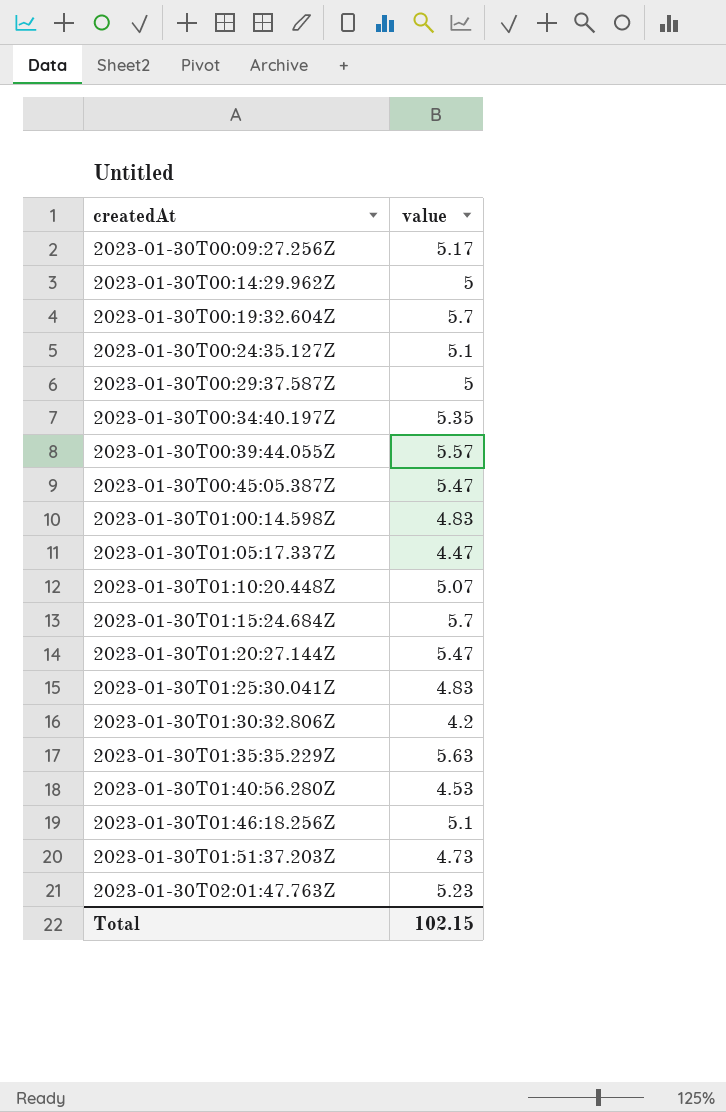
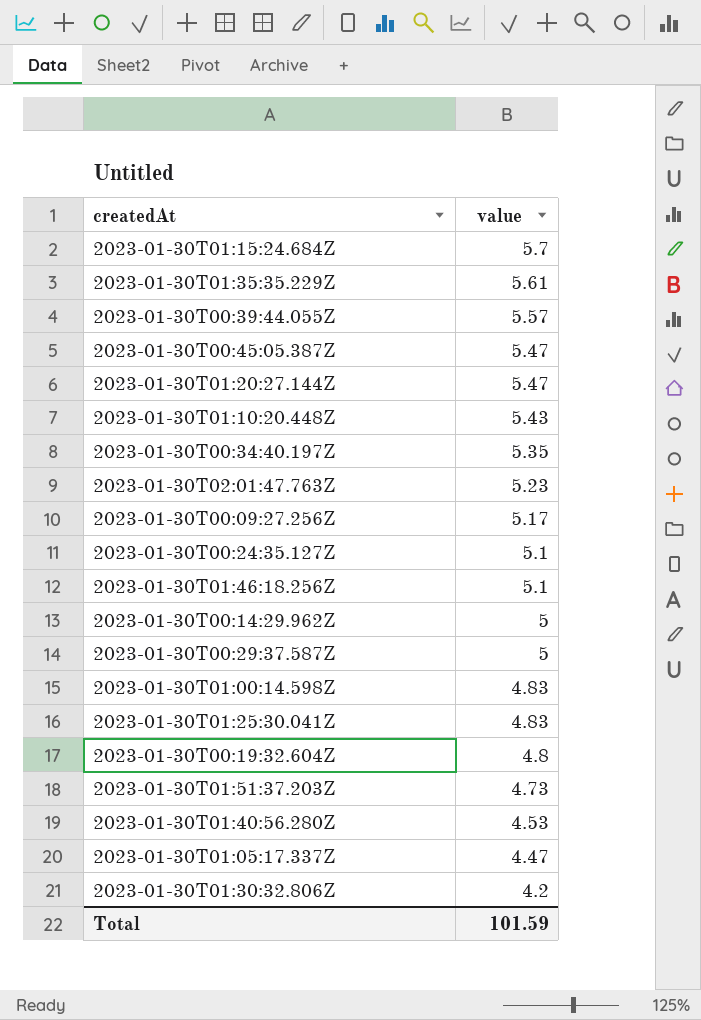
row order: createdAt ascending -> value descending
2023-01-30T01:35:35.229Z | value: 5.63 -> 5.61
2023-01-30T01:10:20.448Z | value: 5.07 -> 5.43
2023-01-30T00:19:32.604Z | value: 5.7 -> 4.8
Total | value: 102.15 -> 101.59

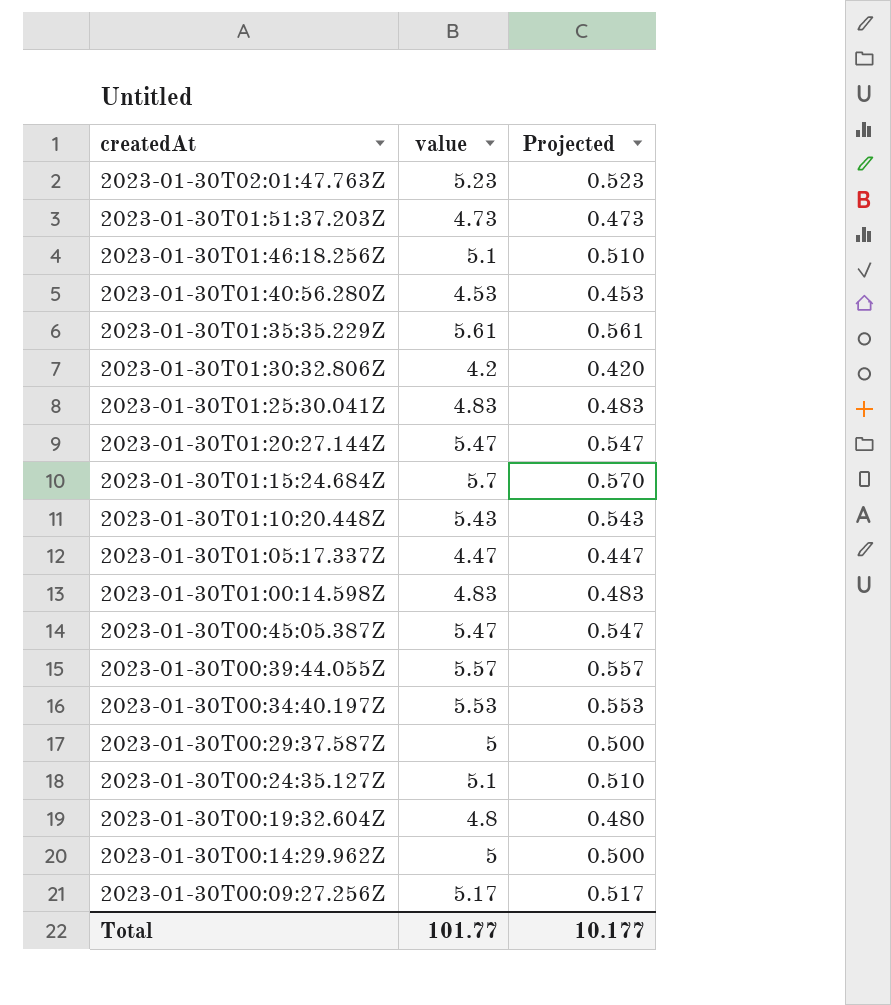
row order: value descending -> createdAt descending
column Projected | formula: none -> [value] * 0.1
2023-01-30T00:34:40.197Z | value: 5.35 -> 5.53
Total | value: 101.59 -> 101.77

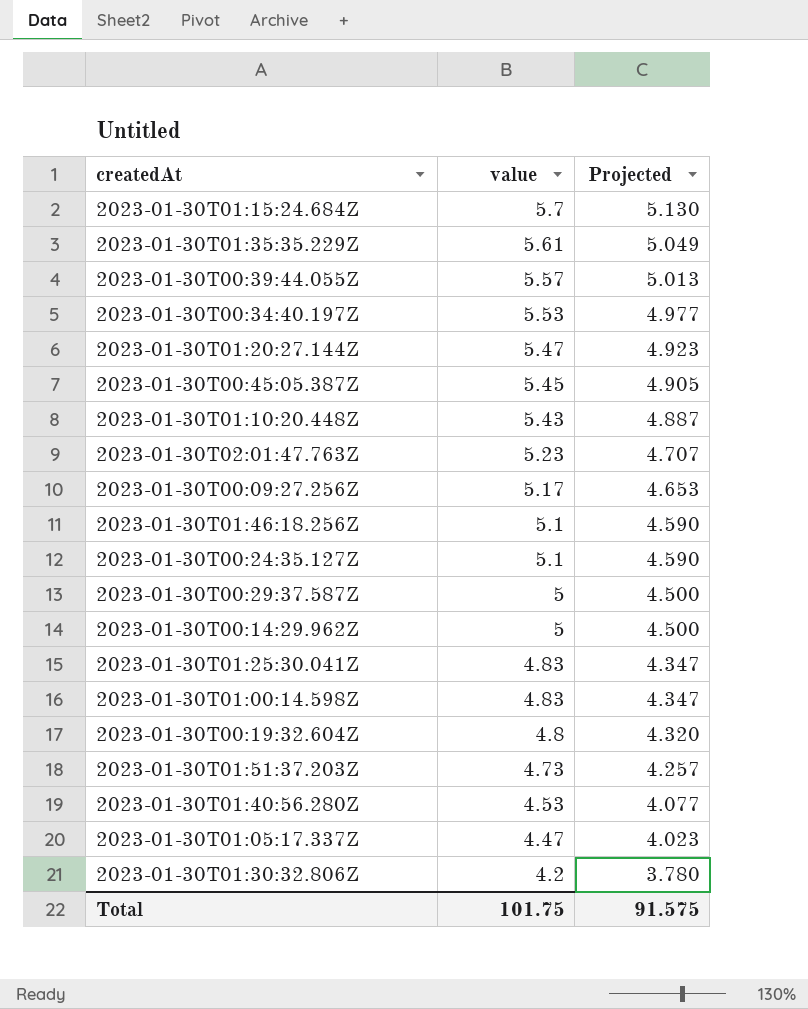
row order: createdAt descending -> value descending
column Projected | formula: [value] * 0.1 -> [value] * 0.9
2023-01-30T00:45:05.387Z | value: 5.47 -> 5.45
Total | value: 101.77 -> 101.75
Total | Projected: 10.177 -> 91.575

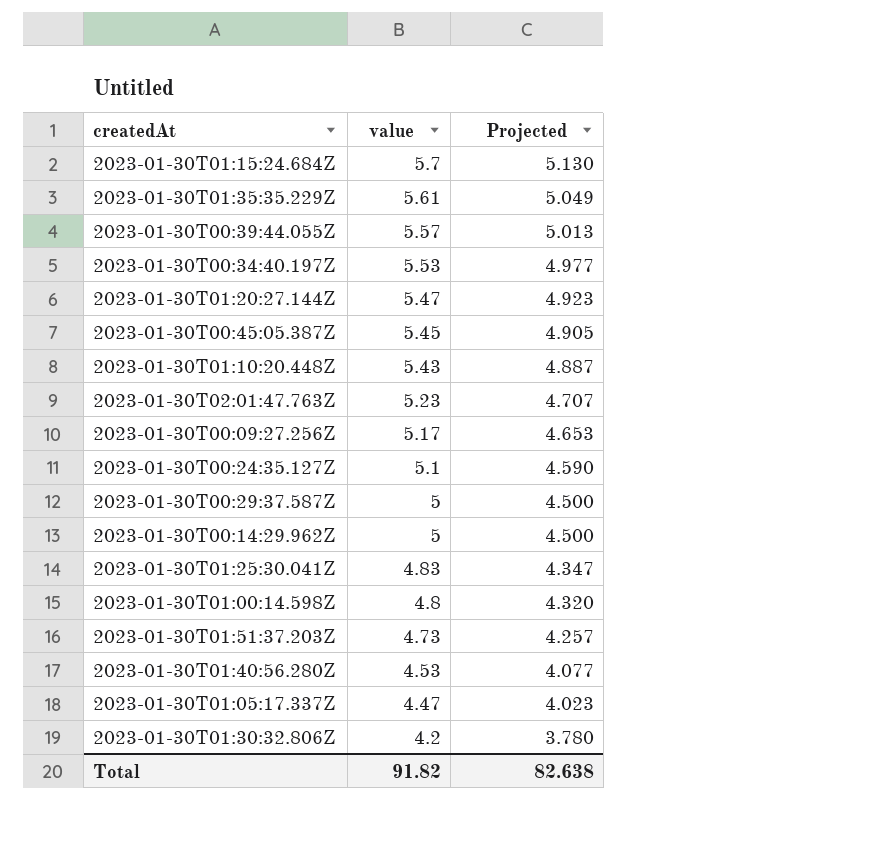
row 2023-01-30T01:46:18.256Z: 5.1 | 4.590 -> none
row 2023-01-30T00:19:32.604Z: 4.8 | 4.320 -> none
2023-01-30T01:00:14.598Z | value: 4.83 -> 4.8
2023-01-30T01:00:14.598Z | Projected: 4.347 -> 4.320
Total | value: 101.75 -> 91.82
Total | Projected: 91.575 -> 82.638

